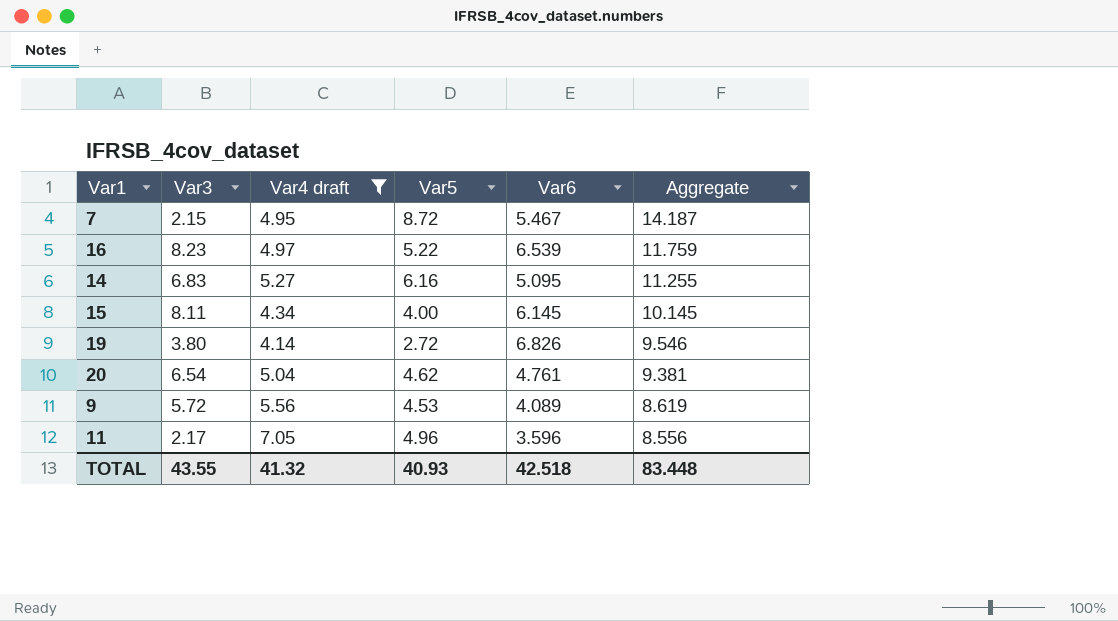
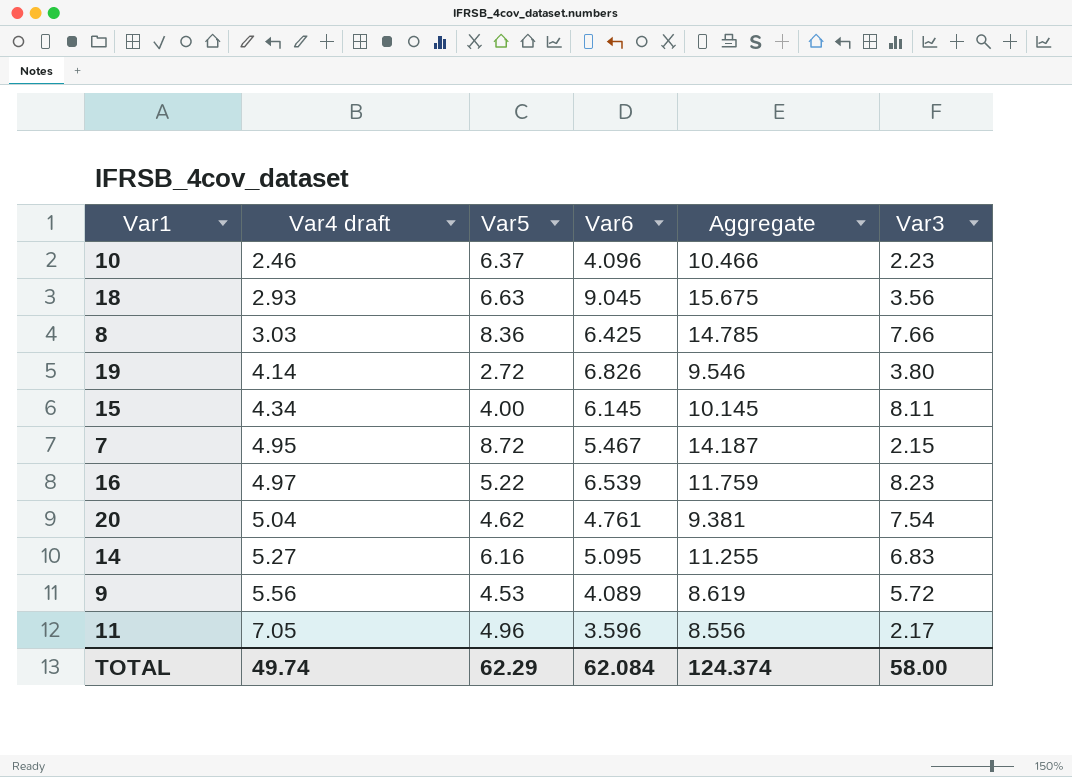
filter: Var4 draft >= 4.14 -> none
row order: Aggregate descending -> Var4 draft ascending
column Var3 | position: 2 -> 6
20 | Var3: 6.54 -> 7.54
TOTAL | Var4 draft: 41.32 -> 49.74
TOTAL | Var5: 40.93 -> 62.29
TOTAL | Var6: 42.518 -> 62.084
TOTAL | Aggregate: 83.448 -> 124.374
TOTAL | Var3: 43.55 -> 58.00

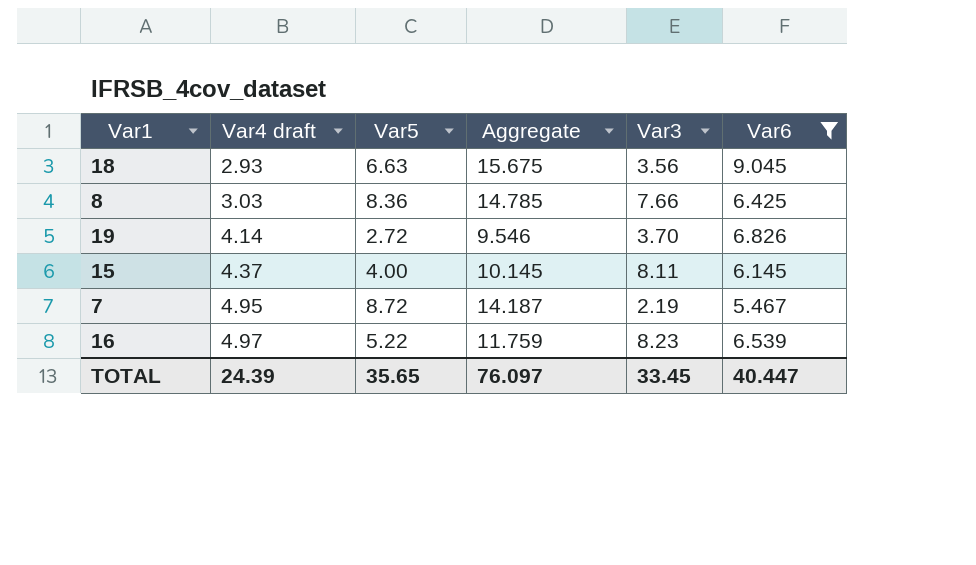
filter: none -> Var6 >= 5.467
column Var6 | position: 4 -> 6
19 | Var3: 3.80 -> 3.70
15 | Var4 draft: 4.34 -> 4.37
7 | Var3: 2.15 -> 2.19
TOTAL | Var4 draft: 49.74 -> 24.39
TOTAL | Var5: 62.29 -> 35.65
TOTAL | Aggregate: 124.374 -> 76.097
TOTAL | Var3: 58.00 -> 33.45
TOTAL | Var6: 62.084 -> 40.447

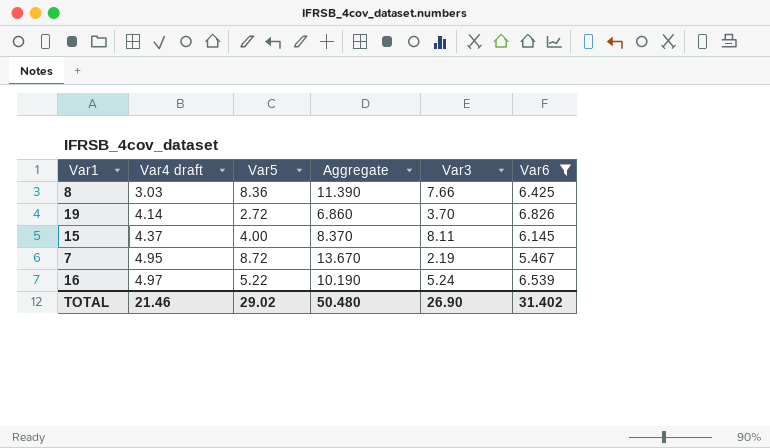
column Aggregate | formula: [Var5] + [Var6] -> [Var4 draft] + [Var5]
row 18: 2.93 | 6.63 | 15.675 | 3.56 | 9.045 -> none
16 | Var3: 8.23 -> 5.24
TOTAL | Var4 draft: 24.39 -> 21.46
TOTAL | Var5: 35.65 -> 29.02
TOTAL | Aggregate: 76.097 -> 50.480
TOTAL | Var3: 33.45 -> 26.90
TOTAL | Var6: 40.447 -> 31.402

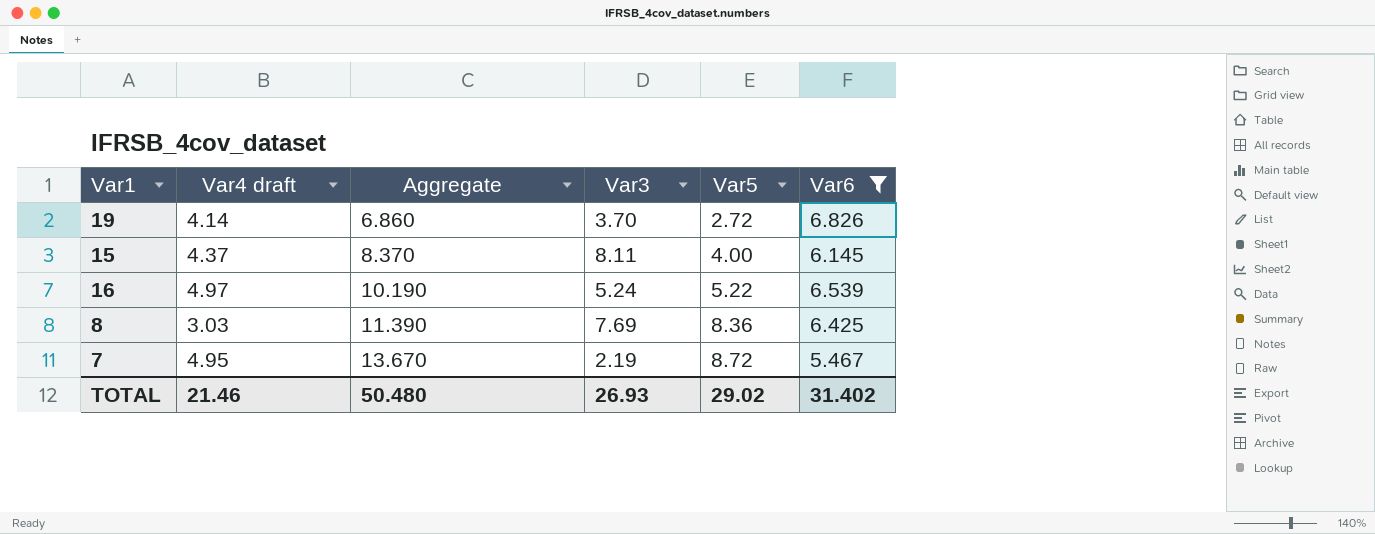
row order: Var4 draft ascending -> Aggregate ascending
column Var5 | position: 3 -> 5
8 | Var3: 7.66 -> 7.69
TOTAL | Var3: 26.90 -> 26.93

